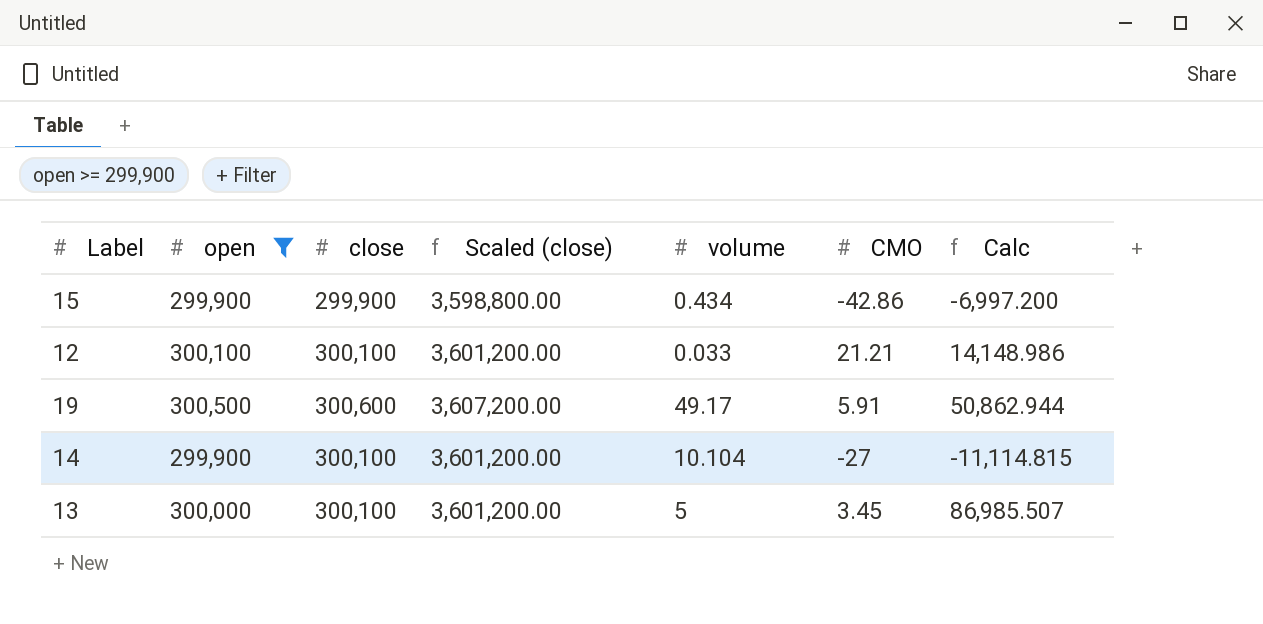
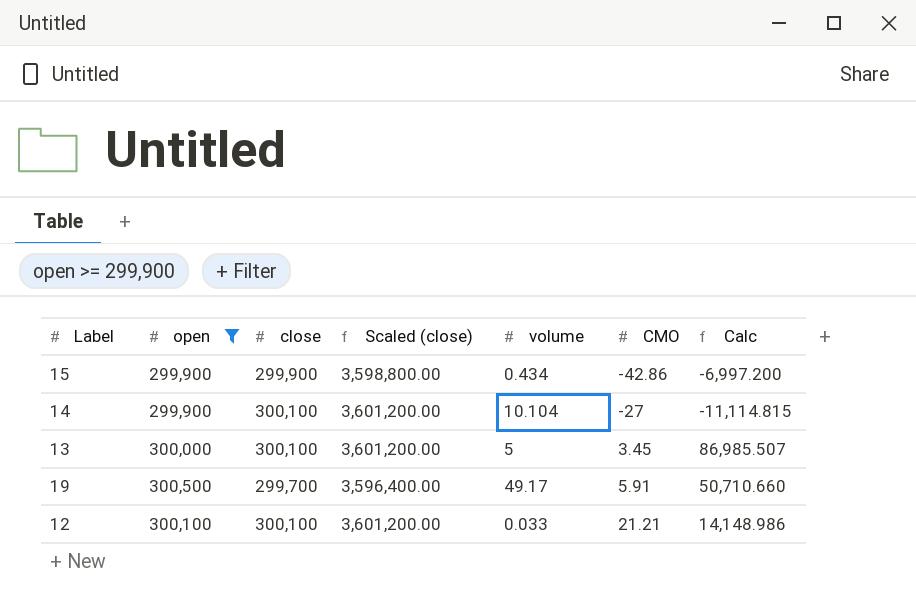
row order: none -> CMO ascending
19 | close: 300,600 -> 299,700
19 | Scaled (close): 3,607,200.00 -> 3,596,400.00
19 | Calc: 50,862.944 -> 50,710.660

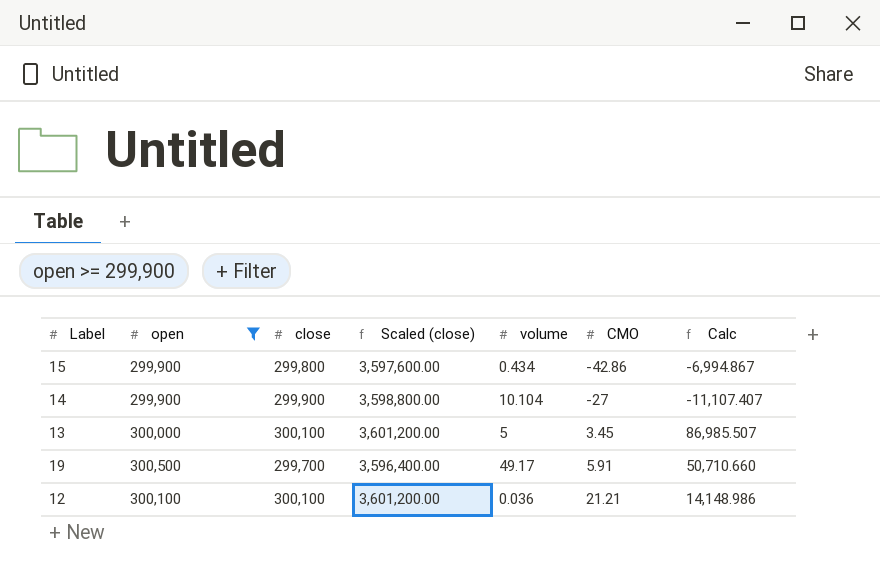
15 | close: 299,900 -> 299,800
15 | Scaled (close): 3,598,800.00 -> 3,597,600.00
15 | Calc: -6,997.200 -> -6,994.867
14 | close: 300,100 -> 299,900
14 | Scaled (close): 3,601,200.00 -> 3,598,800.00
14 | Calc: -11,114.815 -> -11,107.407
12 | volume: 0.033 -> 0.036

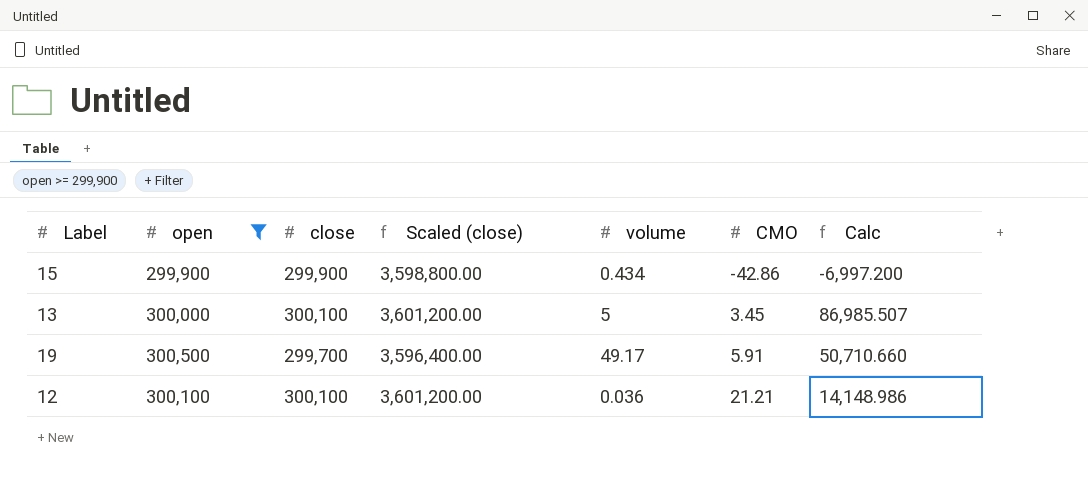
row 14: 299,900 | 299,900 | 3,598,800.00 | 10.104 | -27 | -11,107.407 -> none
15 | close: 299,800 -> 299,900
15 | Scaled (close): 3,597,600.00 -> 3,598,800.00
15 | Calc: -6,994.867 -> -6,997.200

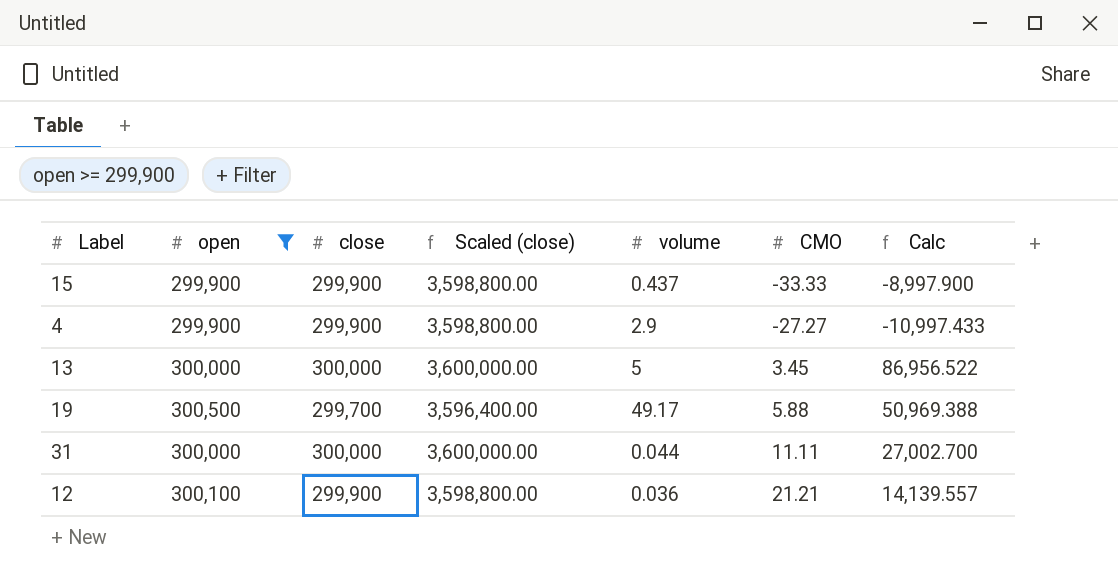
15 | volume: 0.434 -> 0.437
15 | CMO: -42.86 -> -33.33
15 | Calc: -6,997.200 -> -8,997.900
row 4: none -> 299,900 | 299,900 | 3,598,800.00 | 2.9 | -27.27 | -10,997.433
13 | close: 300,100 -> 300,000
13 | Scaled (close): 3,601,200.00 -> 3,600,000.00
13 | Calc: 86,985.507 -> 86,956.522
19 | CMO: 5.91 -> 5.88
19 | Calc: 50,710.660 -> 50,969.388
row 31: none -> 300,000 | 300,000 | 3,600,000.00 | 0.044 | 11.11 | 27,002.700
12 | close: 300,100 -> 299,900
12 | Scaled (close): 3,601,200.00 -> 3,598,800.00
12 | Calc: 14,148.986 -> 14,139.557

